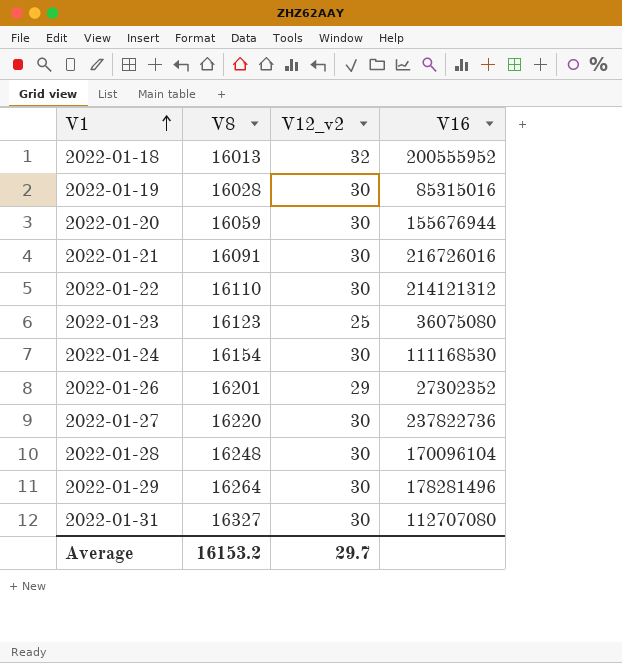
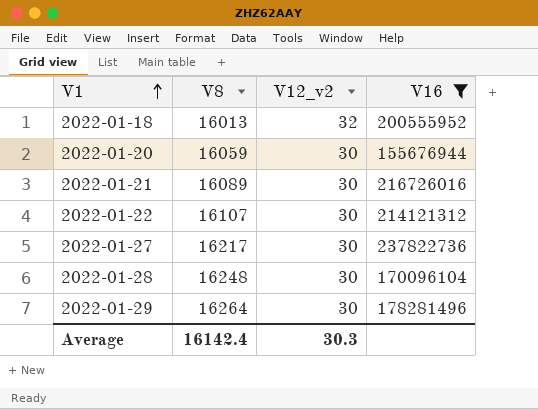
filter: none -> V16 >= 155676944
2022-01-21 | V8: 16091 -> 16089
2022-01-22 | V8: 16110 -> 16107
2022-01-27 | V8: 16220 -> 16217
Average | V8: 16153.2 -> 16142.4
Average | V12_v2: 29.7 -> 30.3

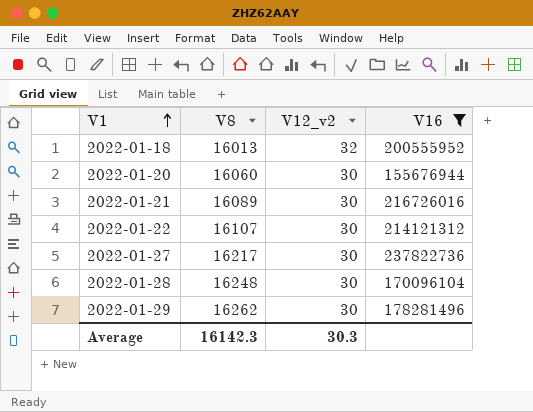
2022-01-20 | V8: 16059 -> 16060
2022-01-29 | V8: 16264 -> 16262
Average | V8: 16142.4 -> 16142.3

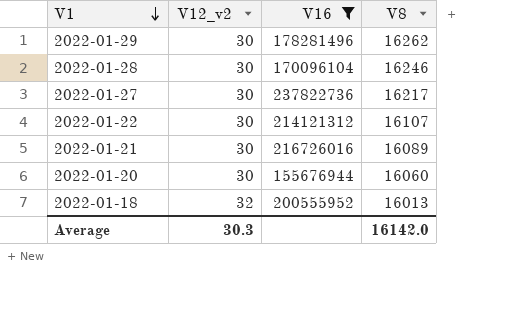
row order: V1 ascending -> V1 descending
column V8 | position: 2 -> 4
2022-01-28 | V8: 16248 -> 16246
Average | V8: 16142.3 -> 16142.0

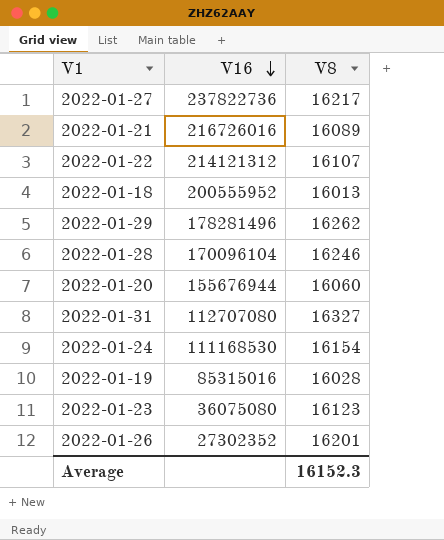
filter: V16 >= 155676944 -> none
row order: V1 descending -> V16 descending
column V12_v2 | position: 2 -> none
Average | V8: 16142.0 -> 16152.3

